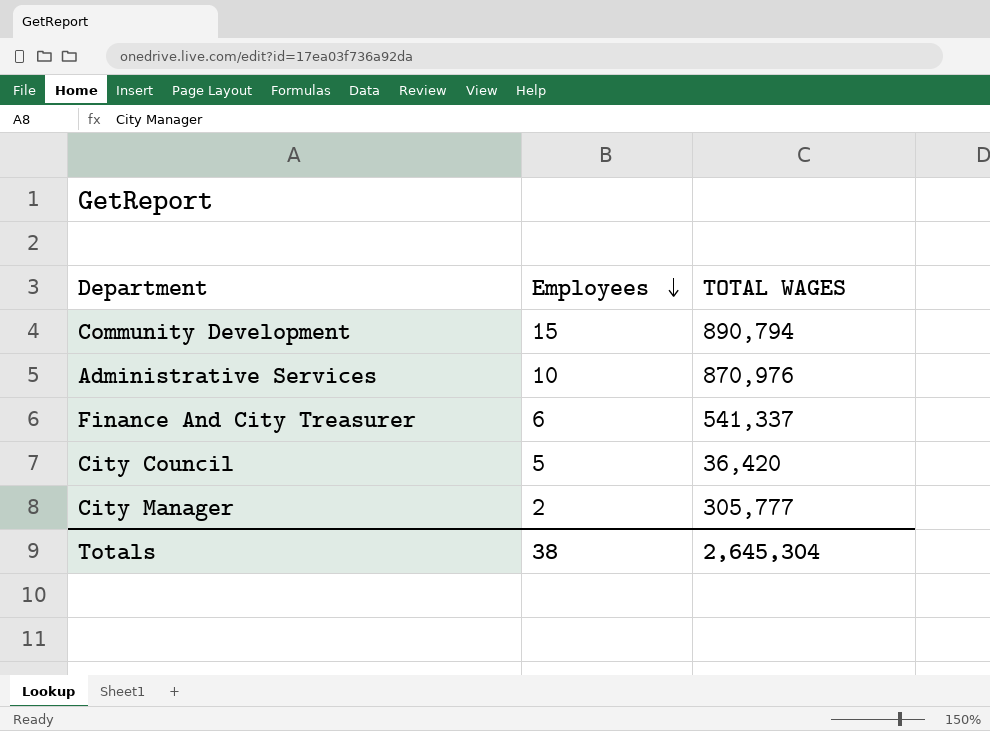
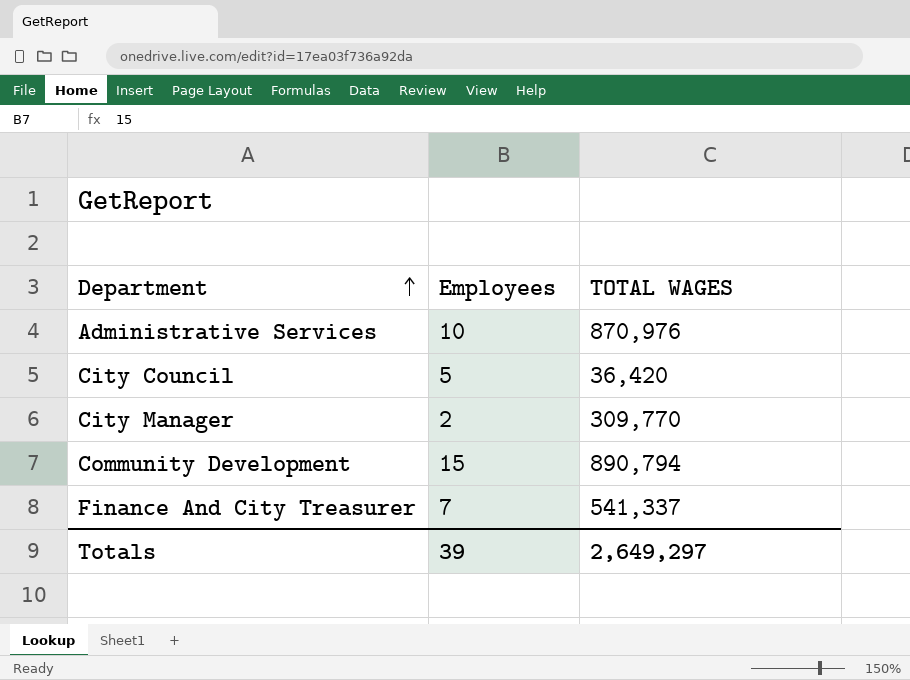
row order: Employees descending -> Department ascending
City Manager | TOTAL WAGES: 305,777 -> 309,770
Finance And City Treasurer | Employees: 6 -> 7
Totals | Employees: 38 -> 39
Totals | TOTAL WAGES: 2,645,304 -> 2,649,297

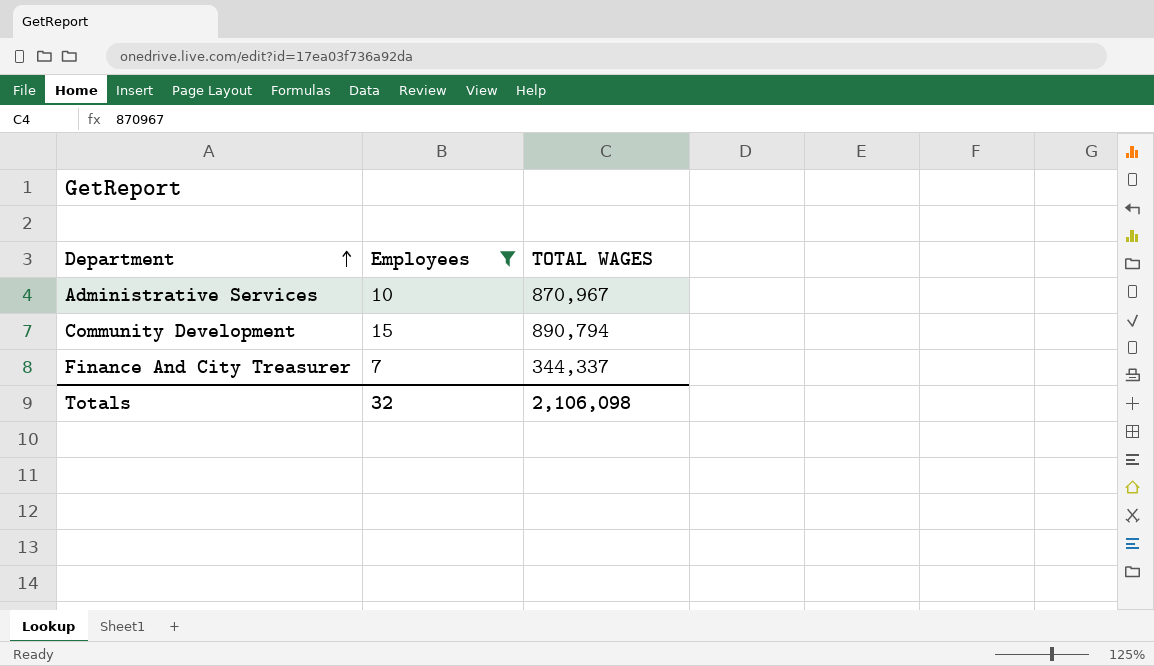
filter: none -> Employees >= 7
Administrative Services | TOTAL WAGES: 870,976 -> 870,967
Finance And City Treasurer | TOTAL WAGES: 541,337 -> 344,337
Totals | Employees: 39 -> 32
Totals | TOTAL WAGES: 2,649,297 -> 2,106,098

